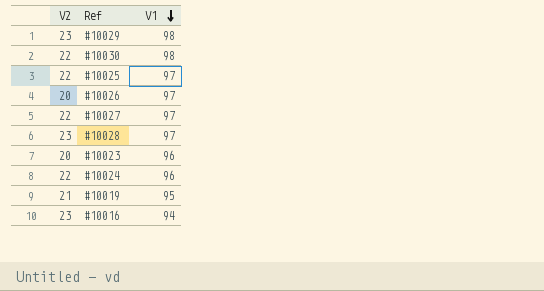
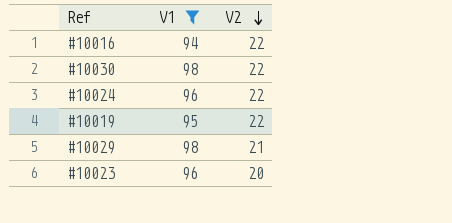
filter: none -> V1 != 97
row order: V1 descending -> V2 descending
column V2 | position: 1 -> 3
#10016 | V2: 23 -> 22
#10019 | V2: 21 -> 22
#10029 | V2: 23 -> 21

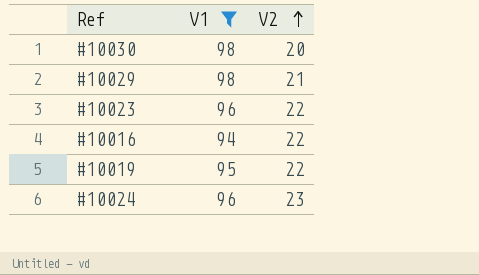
row order: V2 descending -> V2 ascending
#10030 | V2: 22 -> 20
#10023 | V2: 20 -> 22
#10024 | V2: 22 -> 23

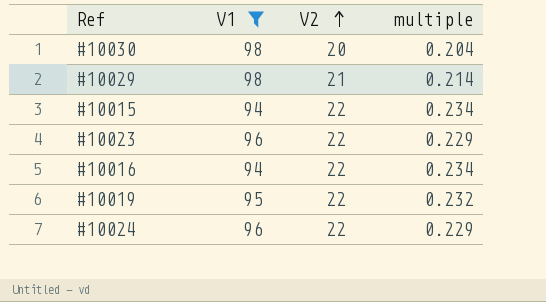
column multiple | formula: none -> [V2] / [V1]
row #10015: none -> 94 | 22 | 0.234
#10024 | V2: 23 -> 22

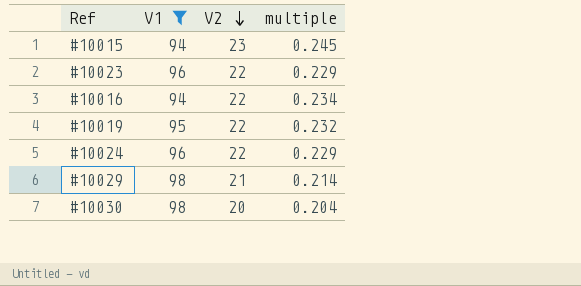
row order: V2 ascending -> V2 descending
#10015 | V2: 22 -> 23
#10015 | multiple: 0.234 -> 0.245

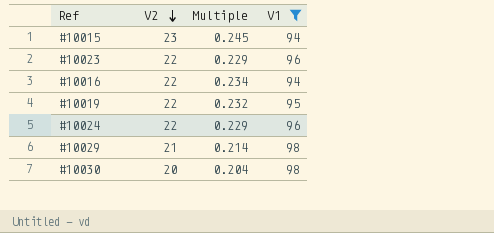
column name: multiple -> Multiple
column V1 | position: 2 -> 4

